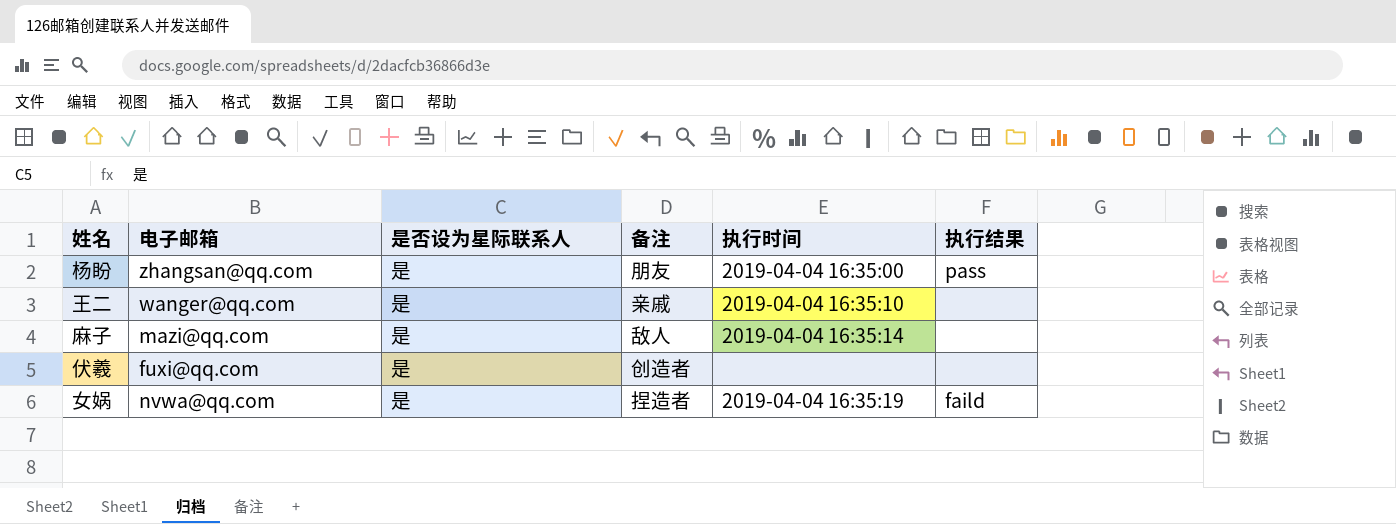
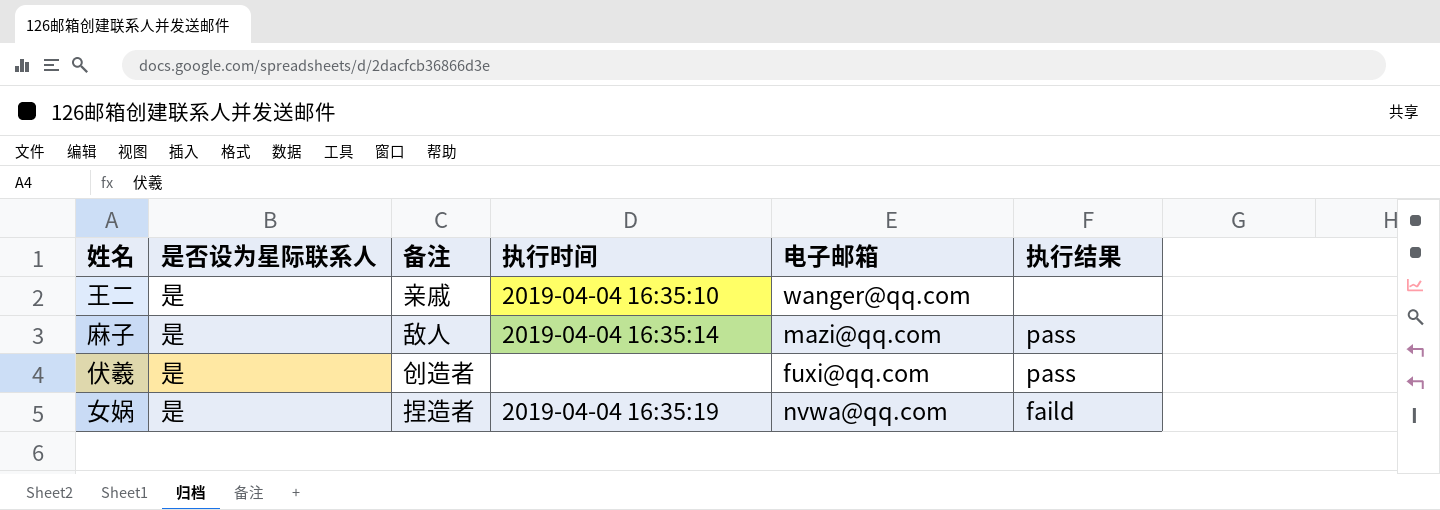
column 电子邮箱 | position: 2 -> 5
row 杨盼: zhangsan@qq.com | 是 | 朋友 | 2019-04-04 16:35:00 | pass -> none
麻子 | 执行结果: none -> pass
伏羲 | 执行结果: none -> pass

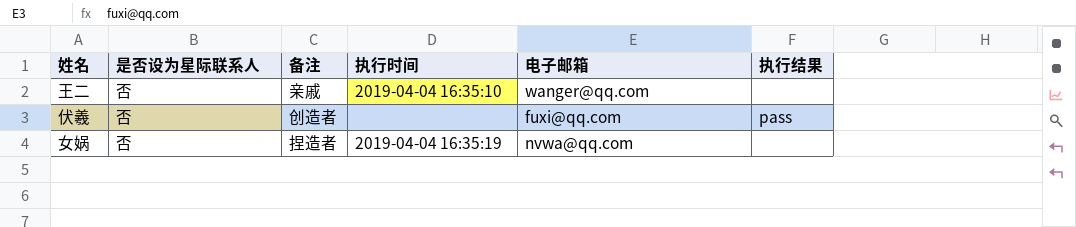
row 麻子: 是 | 敌人 | 2019-04-04 16:35:14 | mazi@qq.com | pass -> none
王二 | 是否设为星际联系人: 是 -> 否
伏羲 | 是否设为星际联系人: 是 -> 否
女娲 | 是否设为星际联系人: 是 -> 否
女娲 | 执行结果: faild -> none

